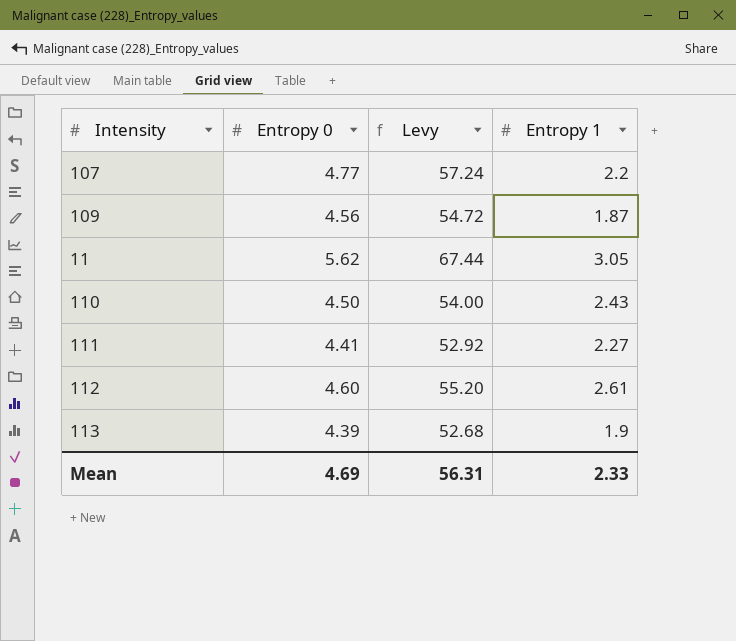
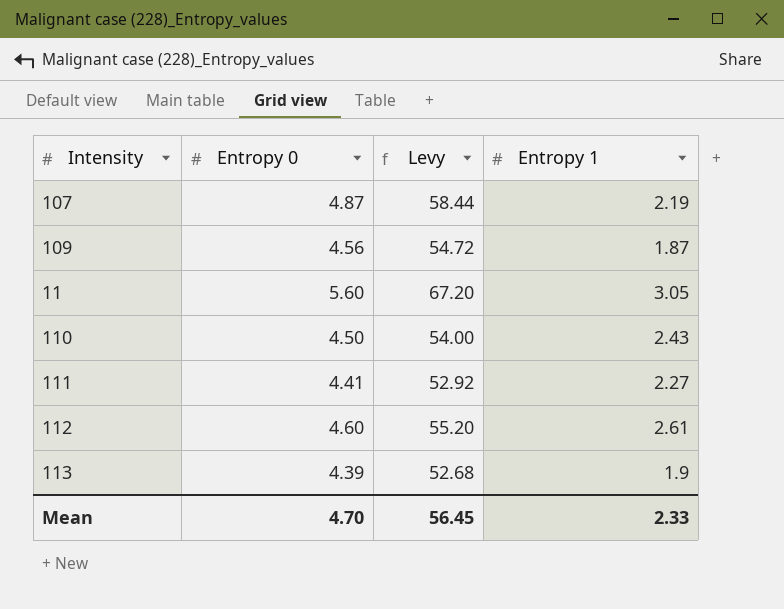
107 | Entropy 0: 4.77 -> 4.87
107 | Levy: 57.24 -> 58.44
107 | Entropy 1: 2.2 -> 2.19
11 | Entropy 0: 5.62 -> 5.60
11 | Levy: 67.44 -> 67.20
Mean | Entropy 0: 4.69 -> 4.70
Mean | Levy: 56.31 -> 56.45

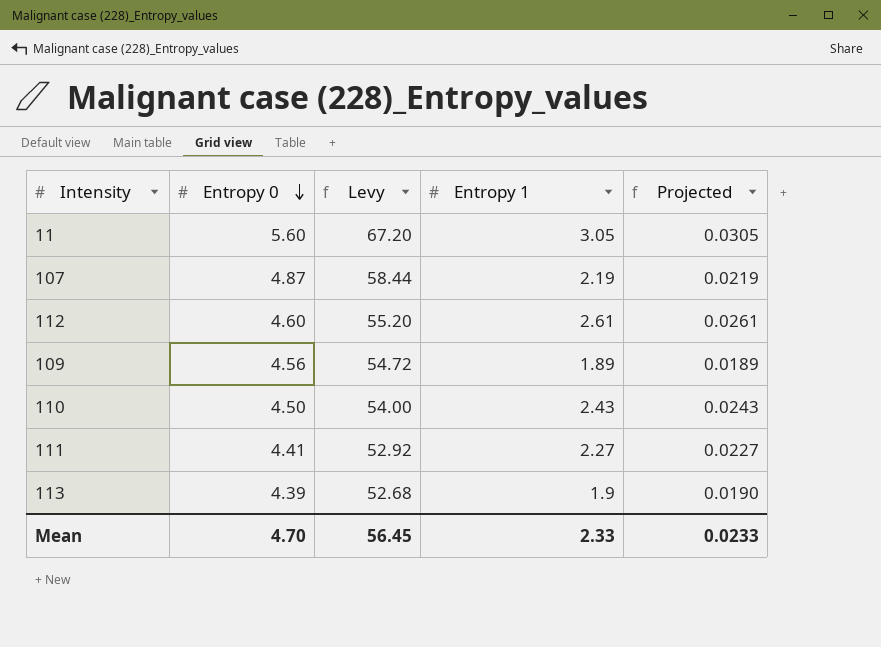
row order: none -> Entropy 0 descending
column Projected | formula: none -> [Entropy 1] * 0.01
109 | Entropy 1: 1.87 -> 1.89

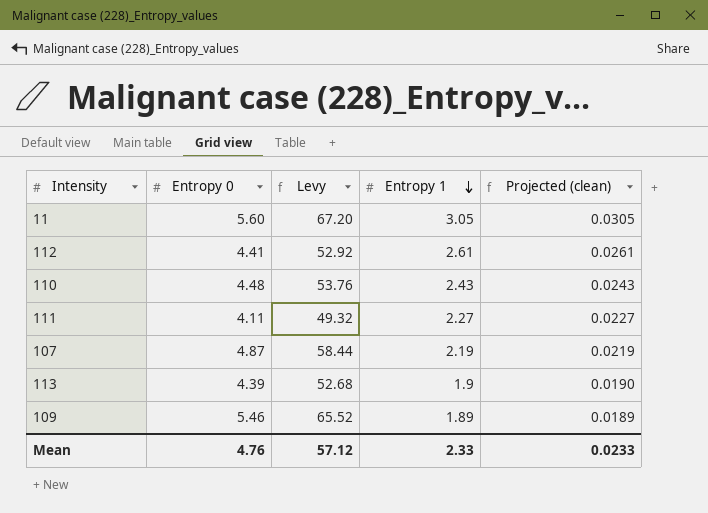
row order: Entropy 0 descending -> Entropy 1 descending
column name: Projected -> Projected (clean)
112 | Entropy 0: 4.60 -> 4.41
112 | Levy: 55.20 -> 52.92
110 | Entropy 0: 4.50 -> 4.48
110 | Levy: 54.00 -> 53.76
111 | Entropy 0: 4.41 -> 4.11
111 | Levy: 52.92 -> 49.32
109 | Entropy 0: 4.56 -> 5.46
109 | Levy: 54.72 -> 65.52
Mean | Entropy 0: 4.70 -> 4.76
Mean | Levy: 56.45 -> 57.12

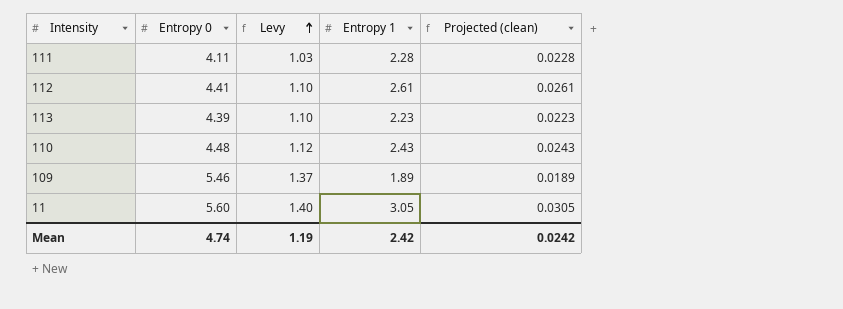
row order: Entropy 1 descending -> Levy ascending
column Levy | formula: [Entropy 0] * 12 -> [Entropy 0] * 0.25
row 107: 4.87 | 58.44 | 2.19 | 0.0219 -> none
111 | Entropy 1: 2.27 -> 2.28
111 | Projected (clean): 0.0227 -> 0.0228
113 | Entropy 1: 1.9 -> 2.23
113 | Projected (clean): 0.0190 -> 0.0223
Mean | Entropy 0: 4.76 -> 4.74
Mean | Levy: 57.12 -> 1.19
Mean | Entropy 1: 2.33 -> 2.42
Mean | Projected (clean): 0.0233 -> 0.0242

